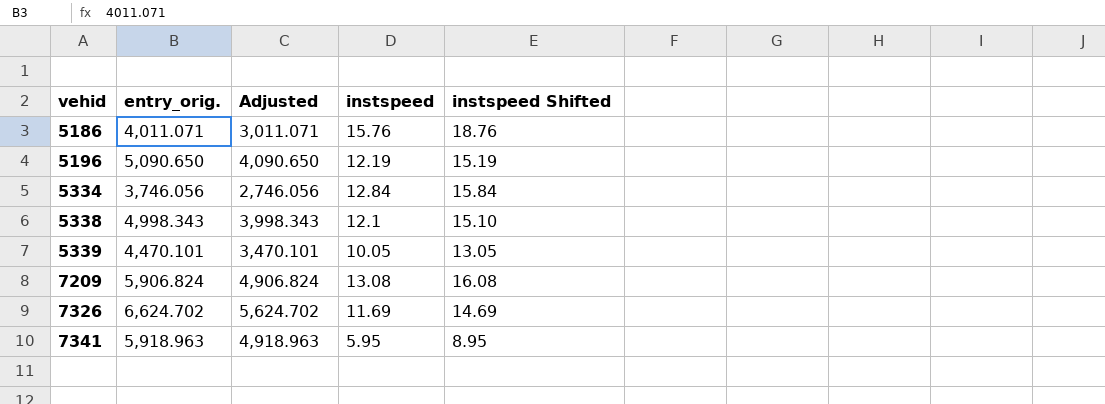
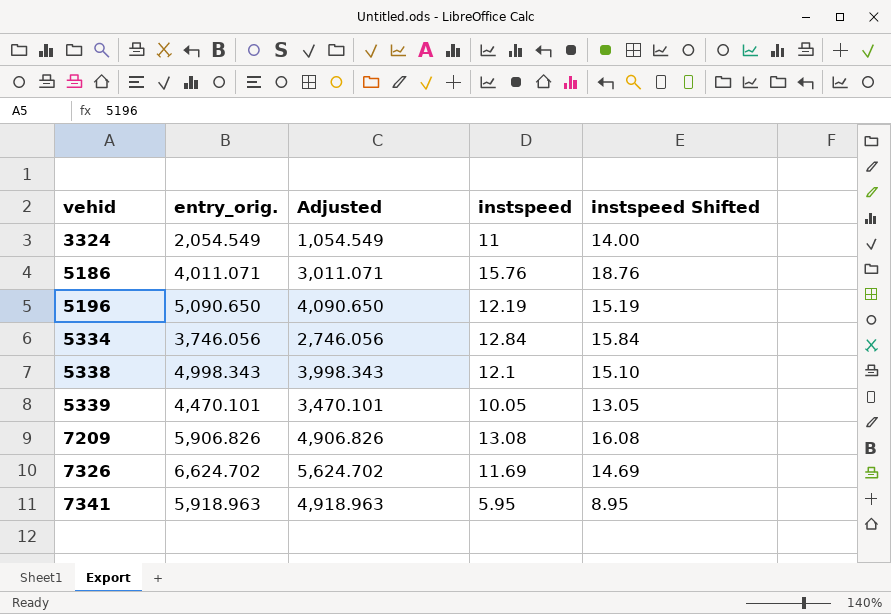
row 3324: none -> 2,054.549 | 1,054.549 | 11 | 14.00
7209 | entry_orig.: 5,906.824 -> 5,906.826
7209 | Adjusted: 4,906.824 -> 4,906.826

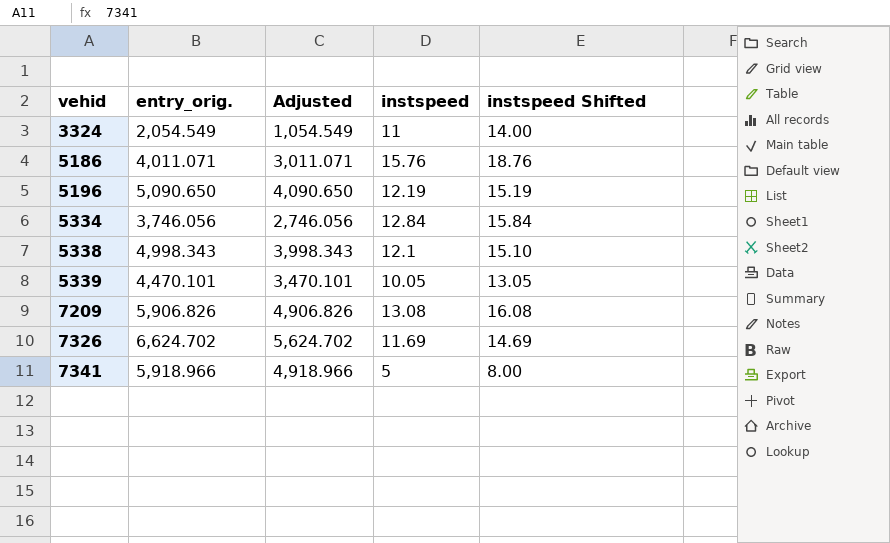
7341 | entry_orig.: 5,918.963 -> 5,918.966
7341 | Adjusted: 4,918.963 -> 4,918.966
7341 | instspeed: 5.95 -> 5
7341 | instspeed Shifted: 8.95 -> 8.00

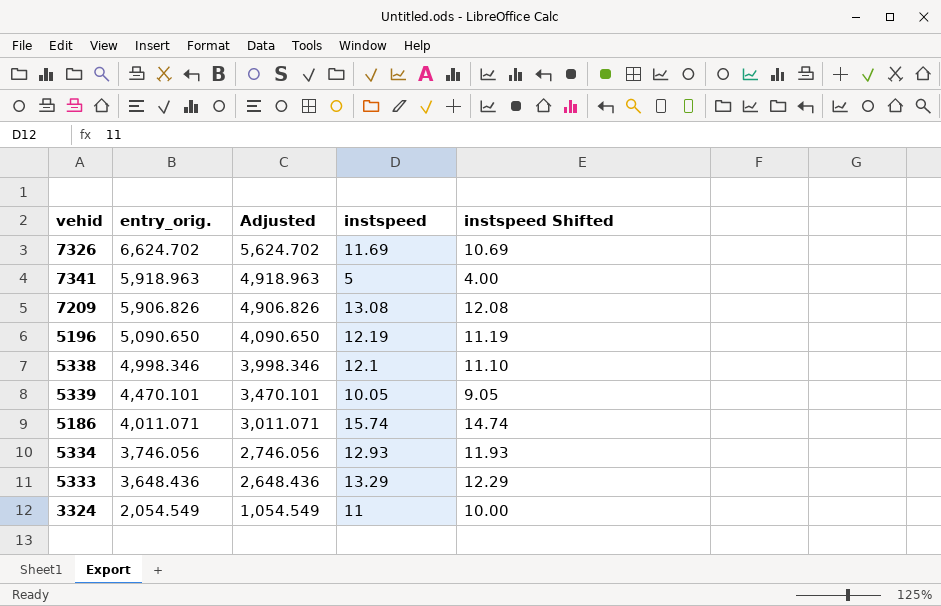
row order: vehid ascending -> entry_orig. descending
column instspeed Shifted | formula: [instspeed] + 3 -> [instspeed] - 1
7341 | entry_orig.: 5,918.966 -> 5,918.963
7341 | Adjusted: 4,918.966 -> 4,918.963
5338 | entry_orig.: 4,998.343 -> 4,998.346
5338 | Adjusted: 3,998.343 -> 3,998.346
5186 | instspeed: 15.76 -> 15.74
5334 | instspeed: 12.84 -> 12.93
row 5333: none -> 3,648.436 | 2,648.436 | 13.29 | 12.29

